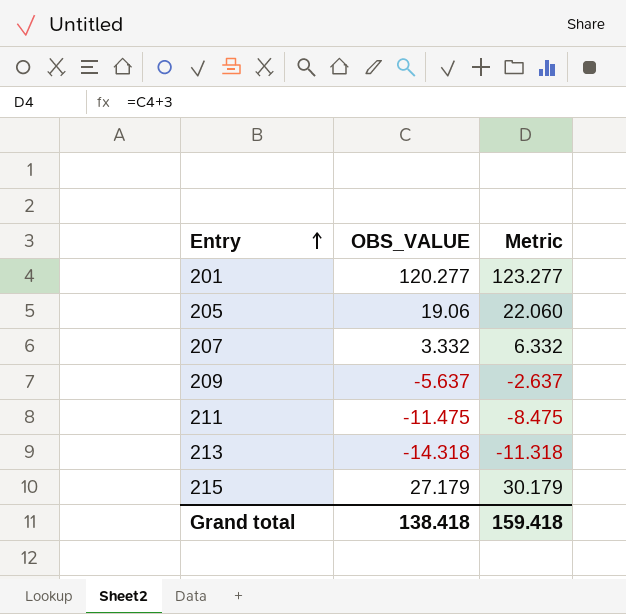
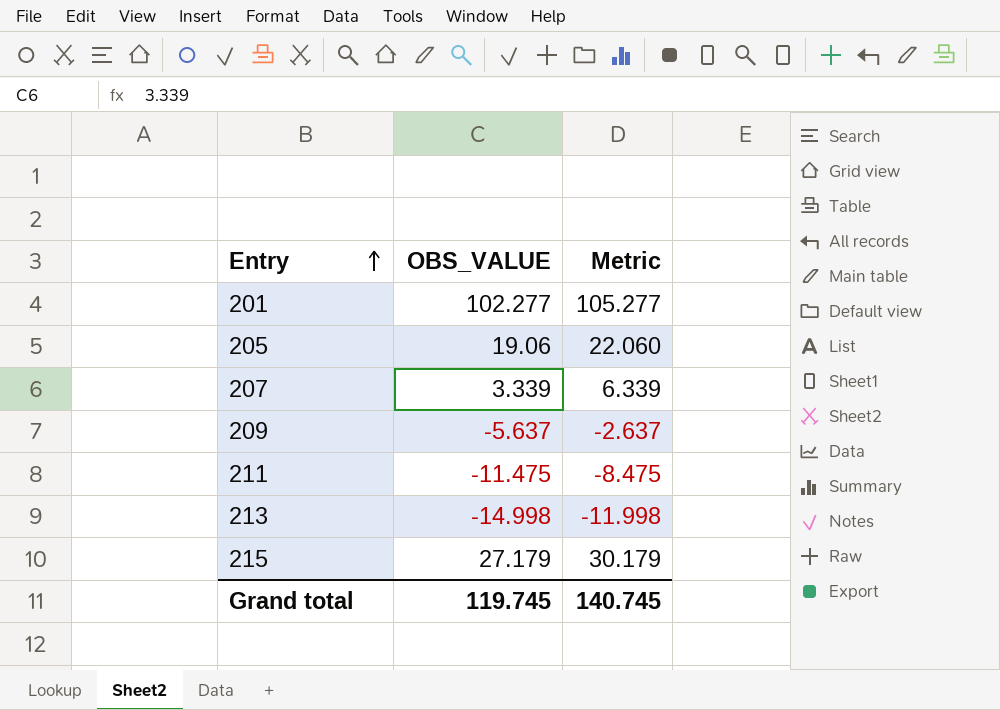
201 | OBS_VALUE: 120.277 -> 102.277
201 | Metric: 123.277 -> 105.277
207 | OBS_VALUE: 3.332 -> 3.339
207 | Metric: 6.332 -> 6.339
213 | OBS_VALUE: -14.318 -> -14.998
213 | Metric: -11.318 -> -11.998
Grand total | OBS_VALUE: 138.418 -> 119.745
Grand total | Metric: 159.418 -> 140.745

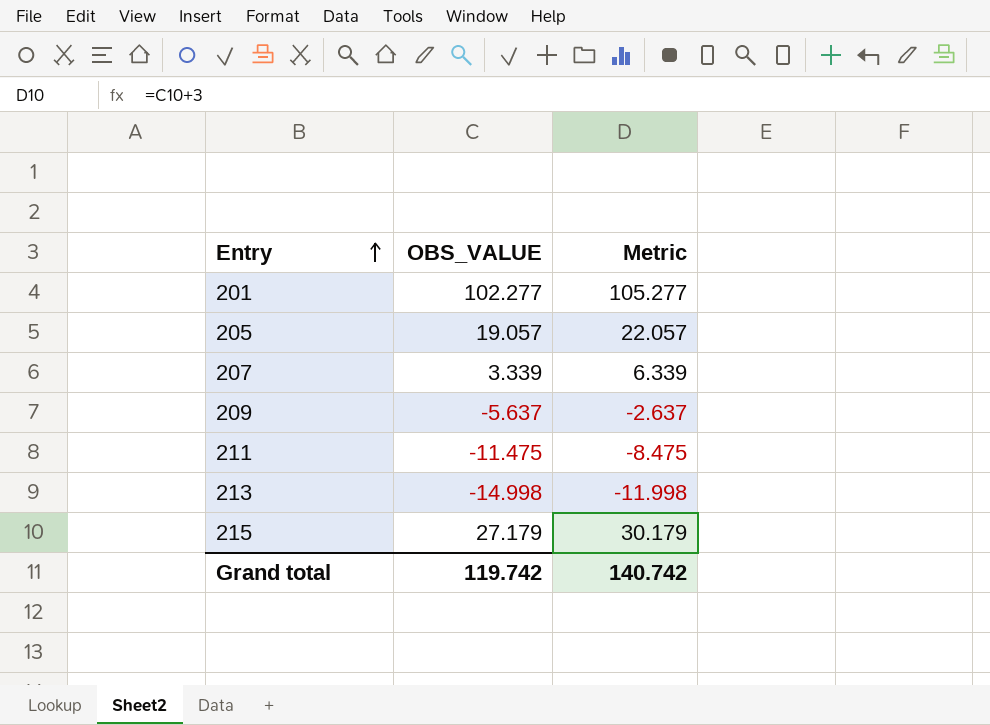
205 | OBS_VALUE: 19.06 -> 19.057
205 | Metric: 22.060 -> 22.057
Grand total | OBS_VALUE: 119.745 -> 119.742
Grand total | Metric: 140.745 -> 140.742

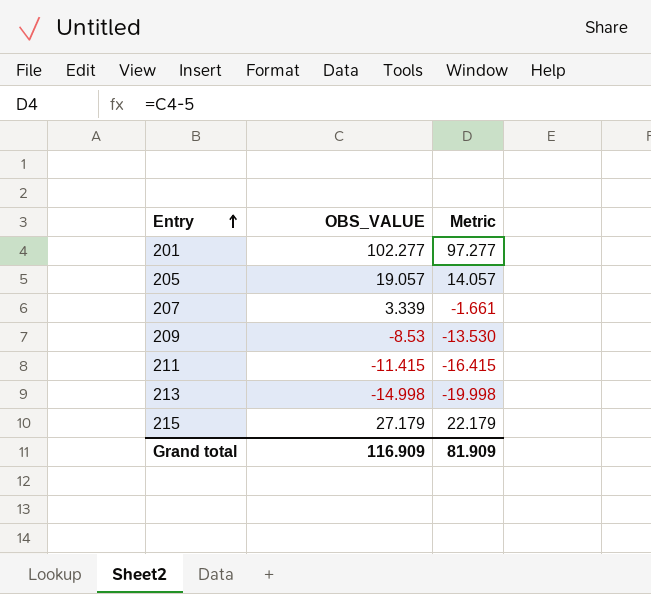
column Metric | formula: [OBS_VALUE] + 3 -> [OBS_VALUE] - 5
209 | OBS_VALUE: -5.637 -> -8.53
211 | OBS_VALUE: -11.475 -> -11.415
Grand total | OBS_VALUE: 119.742 -> 116.909
Grand total | Metric: 140.742 -> 81.909

